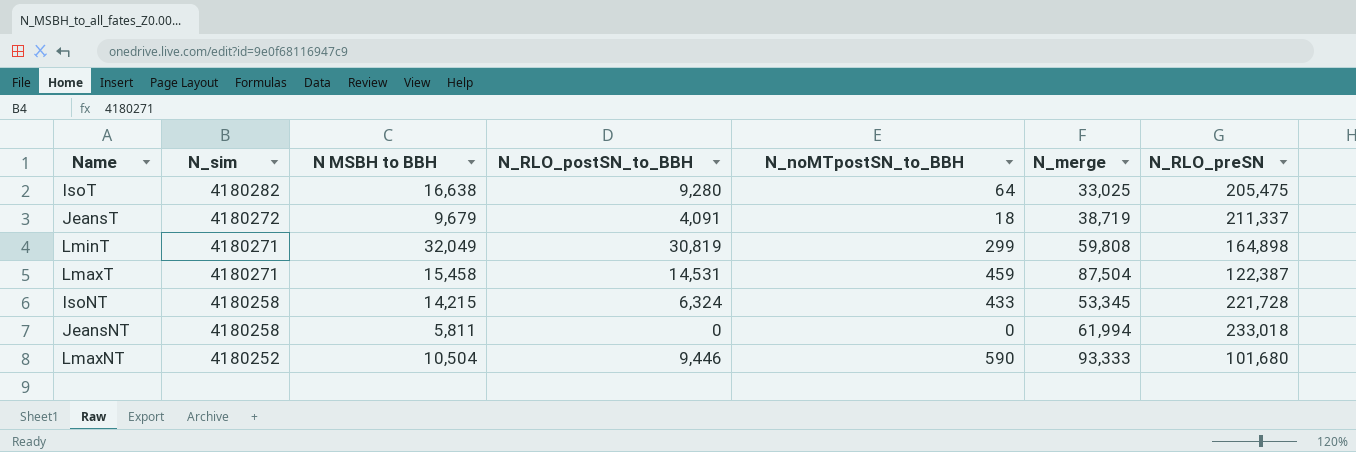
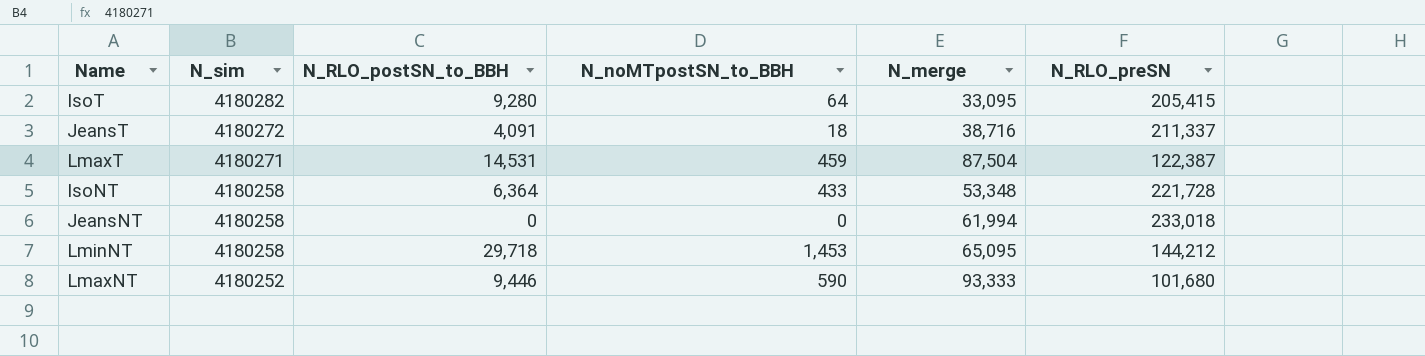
column N MSBH to BBH | position: 3 -> none
row LminT: 4180271 | 32,049 | 30,819 | 299 | 59,808 | 164,898 -> none
IsoT | N_merge: 33,025 -> 33,095
IsoT | N_RLO_preSN: 205,475 -> 205,415
JeansT | N_merge: 38,719 -> 38,716
IsoNT | N_RLO_postSN_to_BBH: 6,324 -> 6,364
IsoNT | N_merge: 53,345 -> 53,348
row LminNT: none -> 4180258 | 29,718 | 1,453 | 65,095 | 144,212

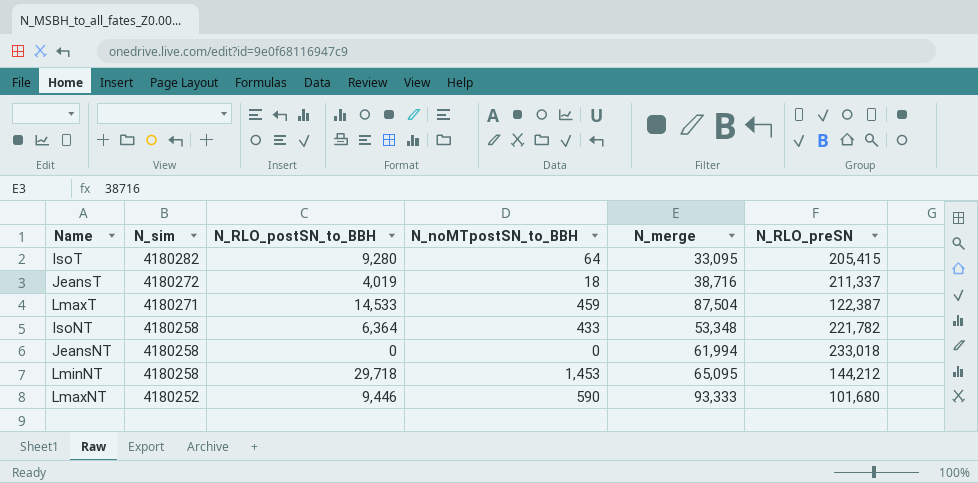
JeansT | N_RLO_postSN_to_BBH: 4,091 -> 4,019
LmaxT | N_RLO_postSN_to_BBH: 14,531 -> 14,533
IsoNT | N_RLO_preSN: 221,728 -> 221,782

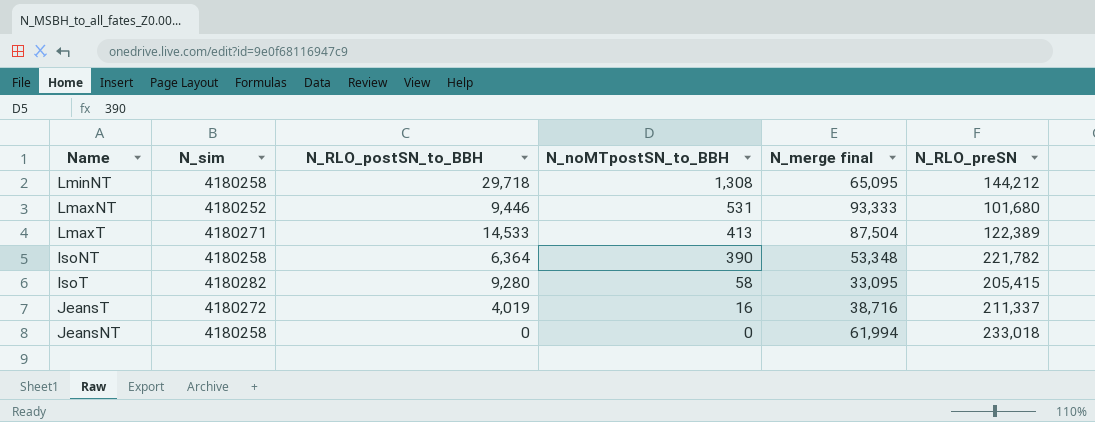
row order: N_sim descending -> N_noMTpostSN_to_BBH descending
column name: N_merge -> N_merge final
LminNT | N_noMTpostSN_to_BBH: 1,453 -> 1,308
LmaxNT | N_noMTpostSN_to_BBH: 590 -> 531
LmaxT | N_noMTpostSN_to_BBH: 459 -> 413
LmaxT | N_RLO_preSN: 122,387 -> 122,389
IsoNT | N_noMTpostSN_to_BBH: 433 -> 390
IsoT | N_noMTpostSN_to_BBH: 64 -> 58
JeansT | N_noMTpostSN_to_BBH: 18 -> 16

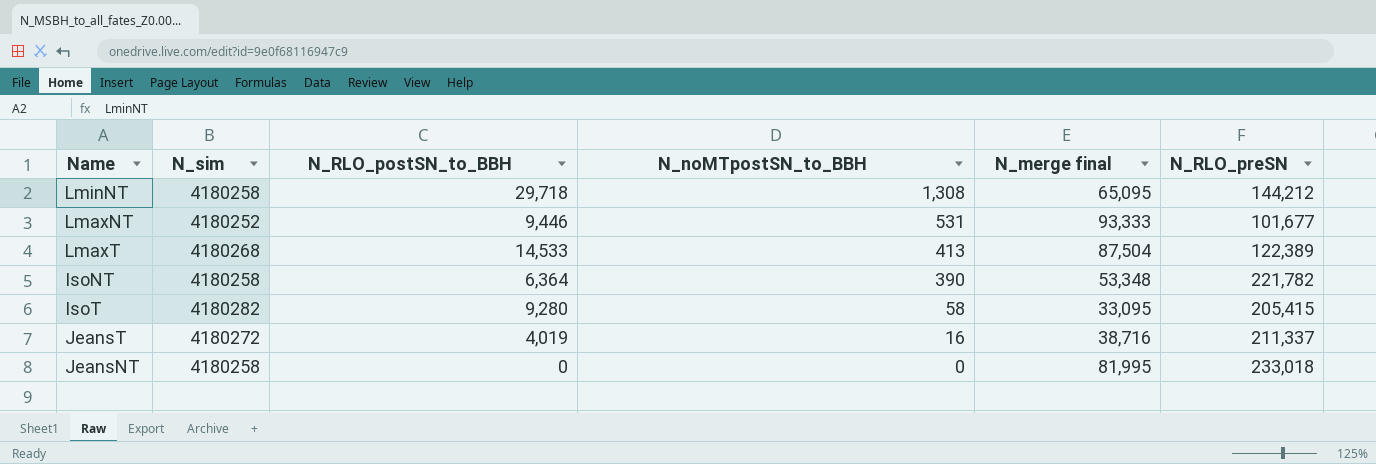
LmaxNT | N_RLO_preSN: 101,680 -> 101,677
LmaxT | N_sim: 4180271 -> 4180268
JeansNT | N_merge final: 61,994 -> 81,995

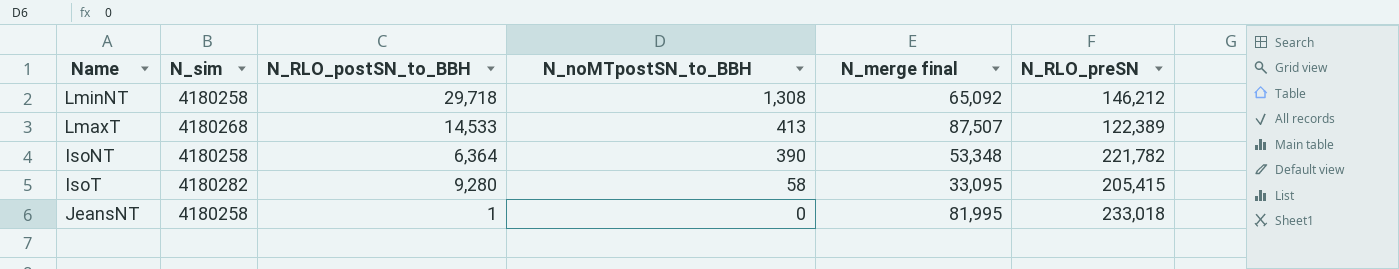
row LmaxNT: 4180252 | 9,446 | 531 | 93,333 | 101,677 -> none
row JeansT: 4180272 | 4,019 | 16 | 38,716 | 211,337 -> none
LminNT | N_merge final: 65,095 -> 65,092
LminNT | N_RLO_preSN: 144,212 -> 146,212
LmaxT | N_merge final: 87,504 -> 87,507
JeansNT | N_RLO_postSN_to_BBH: 0 -> 1

